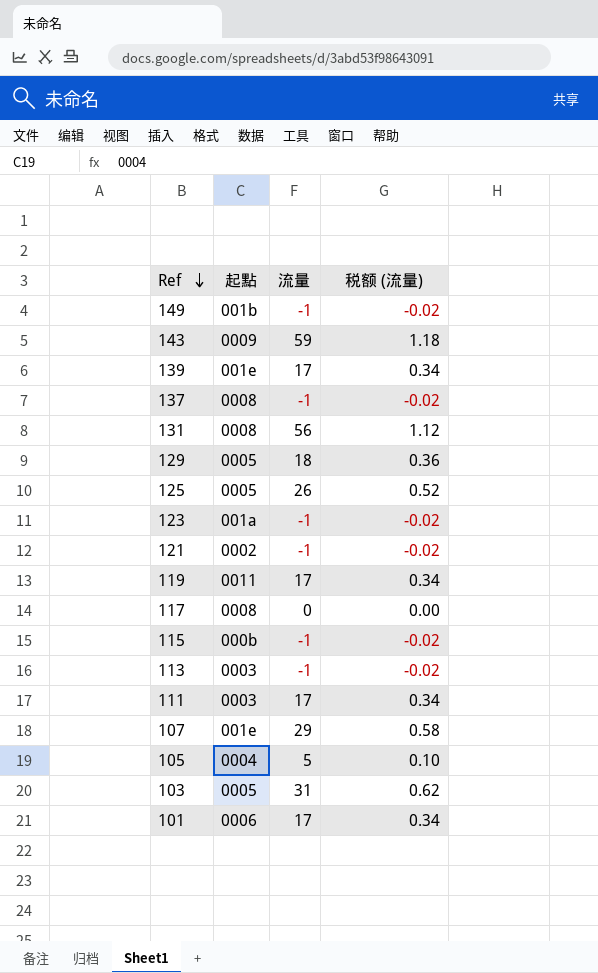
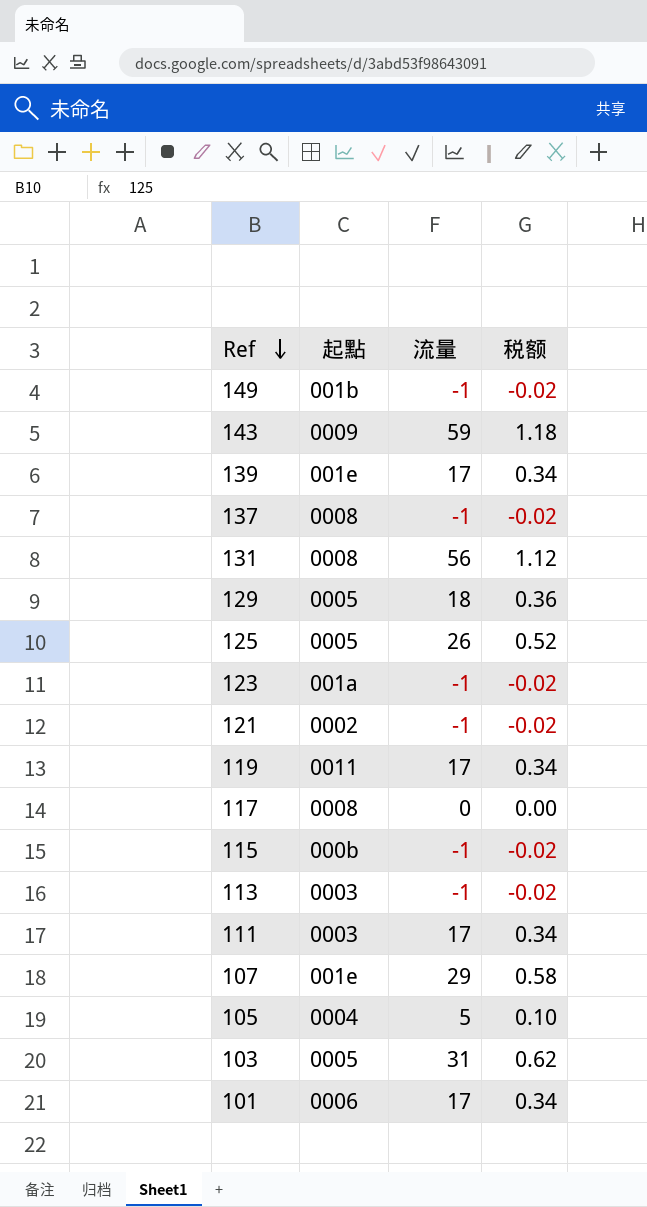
column name: 税额 (流量) -> 税额

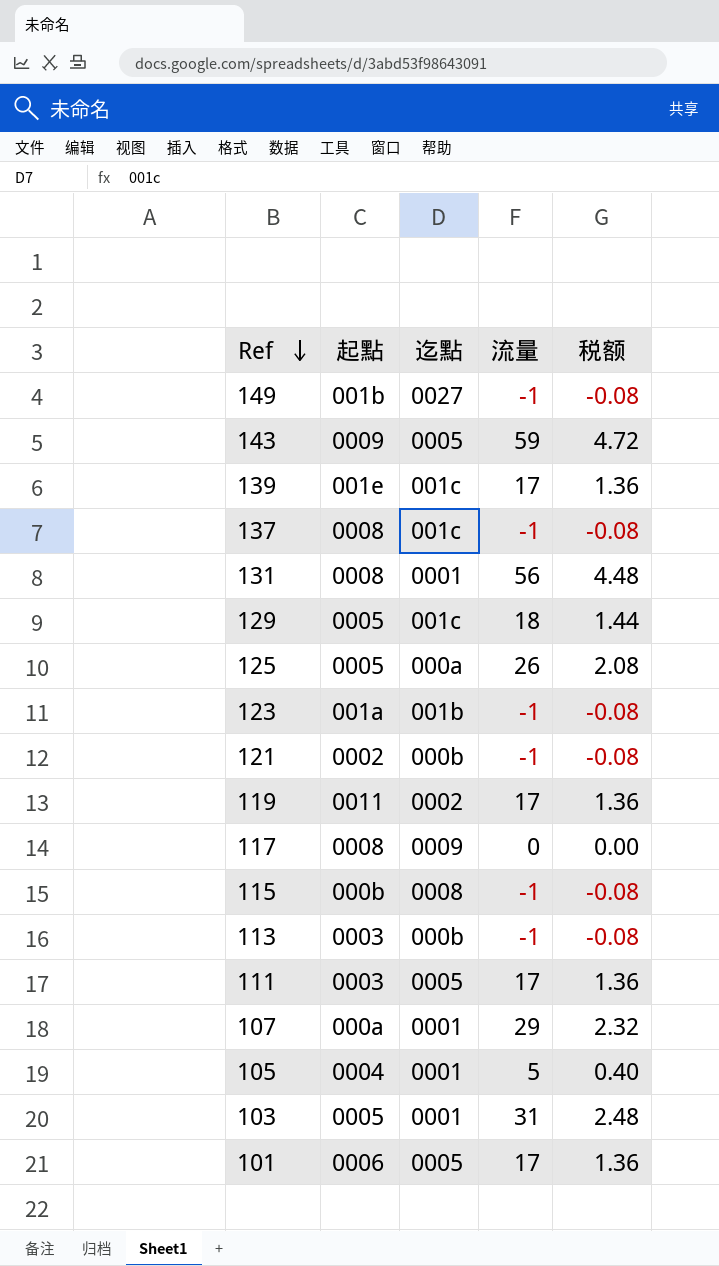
column 迄點 | position: none -> 3
column 税额 | formula: [流量] * 0.02 -> [流量] * 0.08
107 | 起點: 001e -> 000a

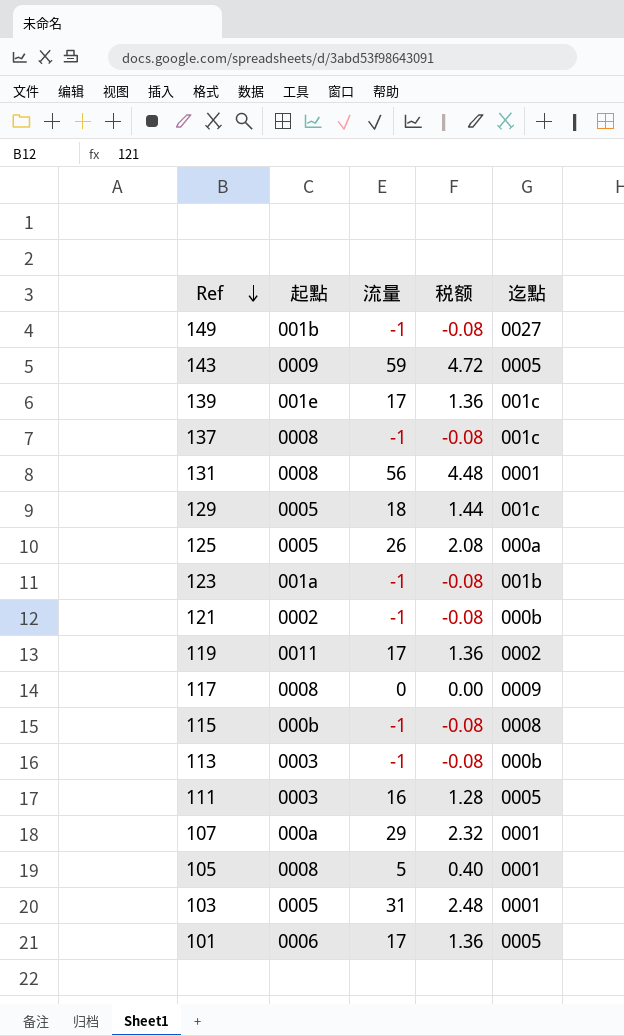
column 迄點 | position: 3 -> 5
111 | 流量: 17 -> 16
111 | 税额: 1.36 -> 1.28
105 | 起點: 0004 -> 0008

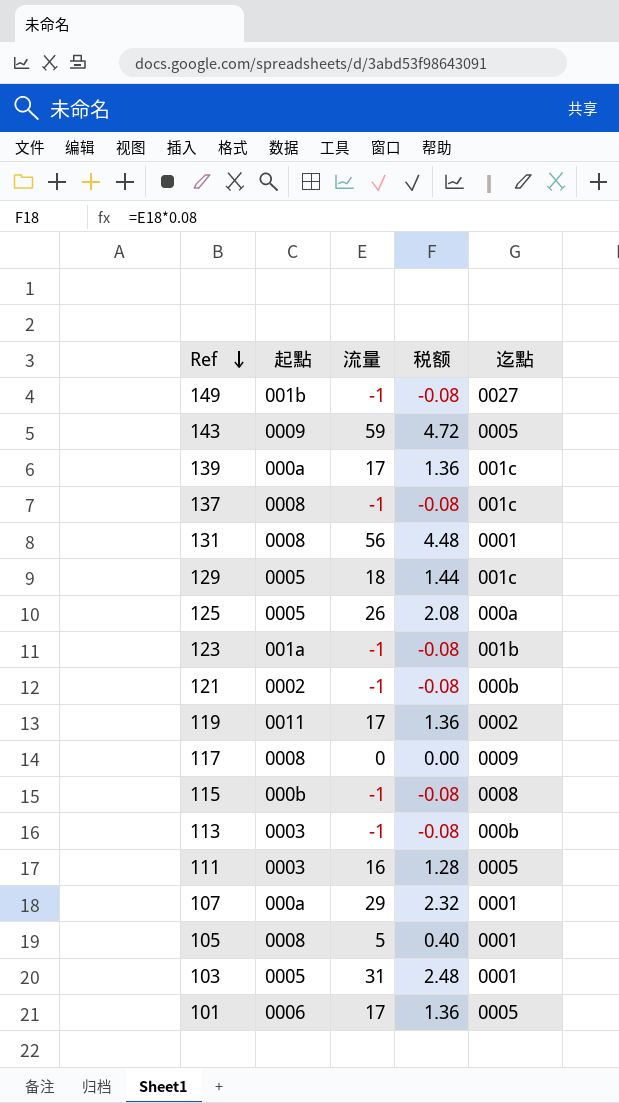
139 | 起點: 001e -> 000a

